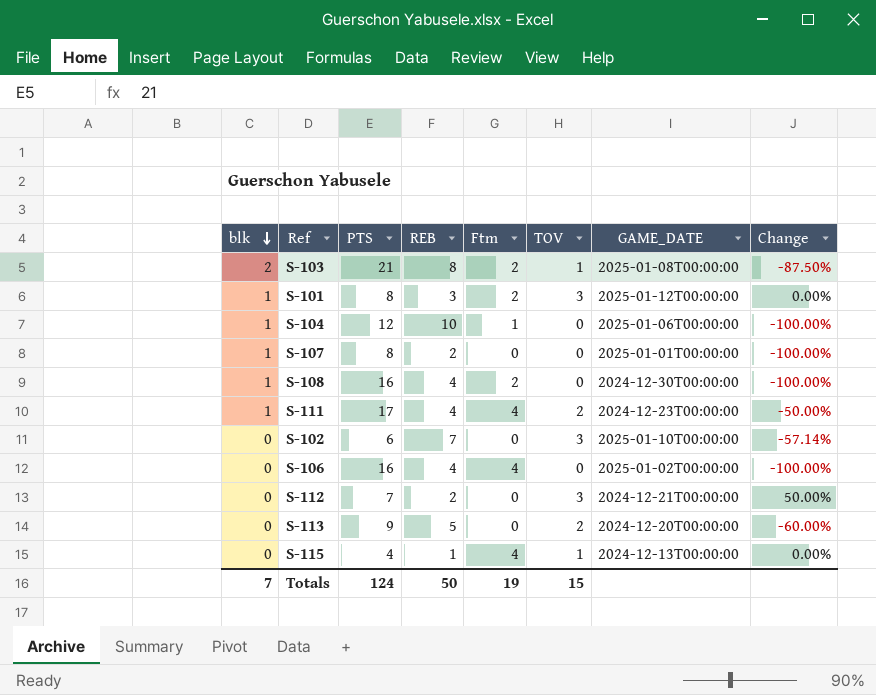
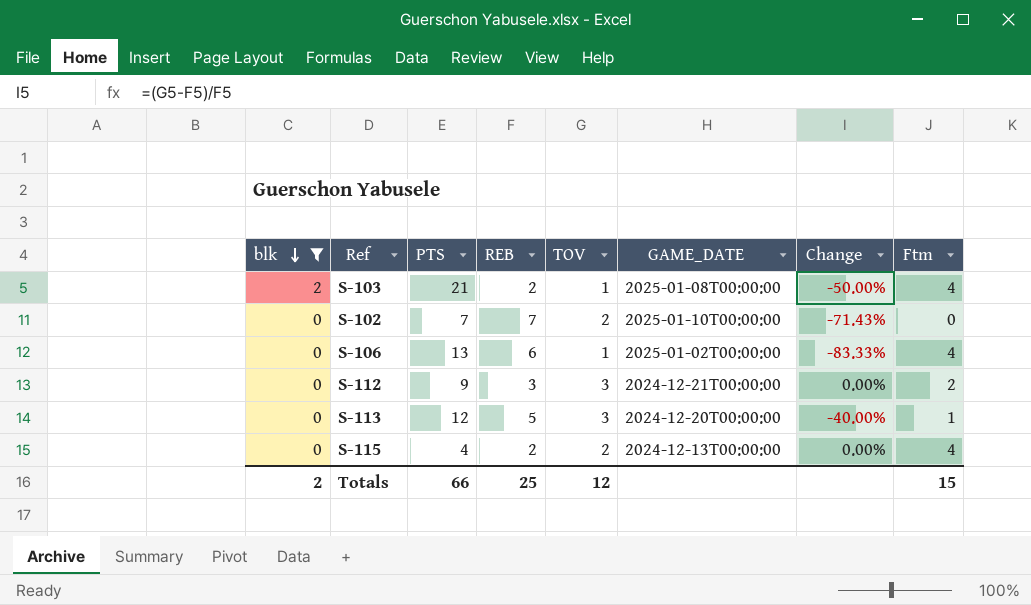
filter: none -> blk != 1
column Ftm | position: 5 -> 8
S-103 | REB: 8 -> 2
S-103 | Change: -87.50% -> -50.00%
S-103 | Ftm: 2 -> 4
S-102 | PTS: 6 -> 7
S-102 | TOV: 3 -> 2
S-102 | Change: -57.14% -> -71.43%
S-106 | PTS: 16 -> 13
S-106 | REB: 4 -> 6
S-106 | TOV: 0 -> 1
S-106 | Change: -100.00% -> -83.33%
S-112 | PTS: 7 -> 9
S-112 | REB: 2 -> 3
S-112 | Change: 50.00% -> 0.00%
S-112 | Ftm: 0 -> 2
S-113 | PTS: 9 -> 12
S-113 | TOV: 2 -> 3
S-113 | Change: -60.00% -> -40.00%
S-113 | Ftm: 0 -> 1
S-115 | REB: 1 -> 2
S-115 | TOV: 1 -> 2
Totals | blk: 7 -> 2
Totals | PTS: 124 -> 66
Totals | REB: 50 -> 25
Totals | TOV: 15 -> 12
Totals | Ftm: 19 -> 15

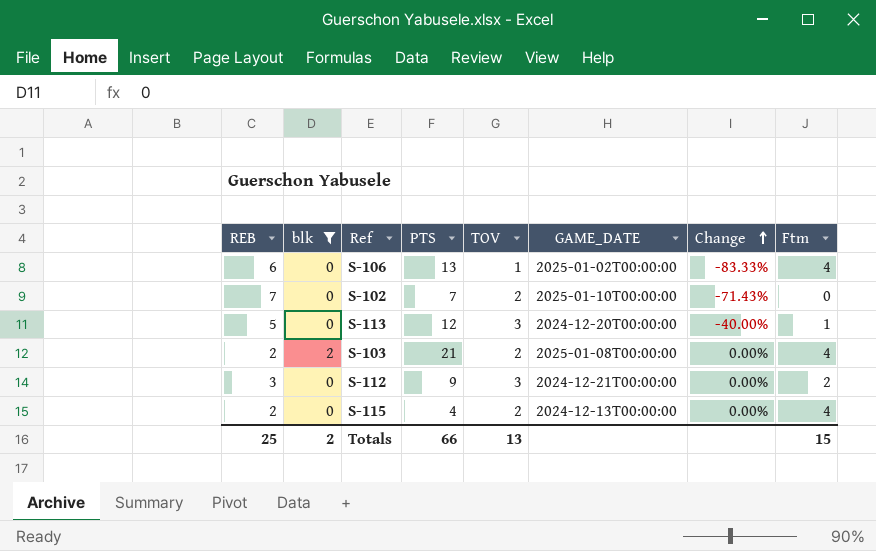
row order: blk descending -> Change ascending
column REB | position: 4 -> 1
S-103 | TOV: 1 -> 2
S-103 | Change: -50.00% -> 0.00%
Totals | TOV: 12 -> 13

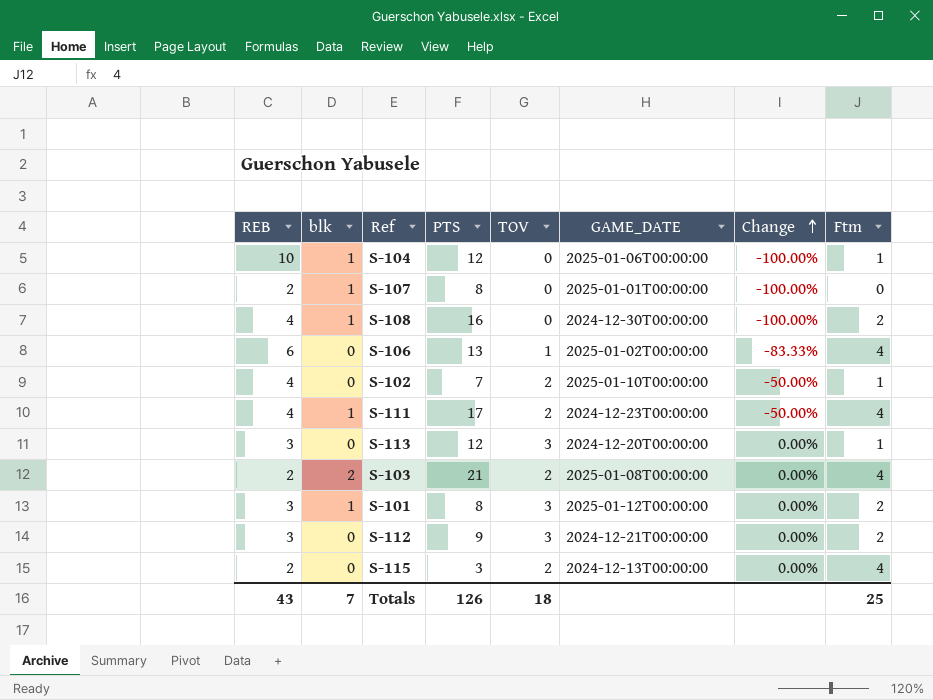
filter: blk != 1 -> none
S-102 | REB: 7 -> 4
S-102 | Change: -71.43% -> -50.00%
S-102 | Ftm: 0 -> 1
S-113 | REB: 5 -> 3
S-113 | Change: -40.00% -> 0.00%
S-115 | PTS: 4 -> 3
Totals | REB: 25 -> 43
Totals | blk: 2 -> 7
Totals | PTS: 66 -> 126
Totals | TOV: 13 -> 18
Totals | Ftm: 15 -> 25

